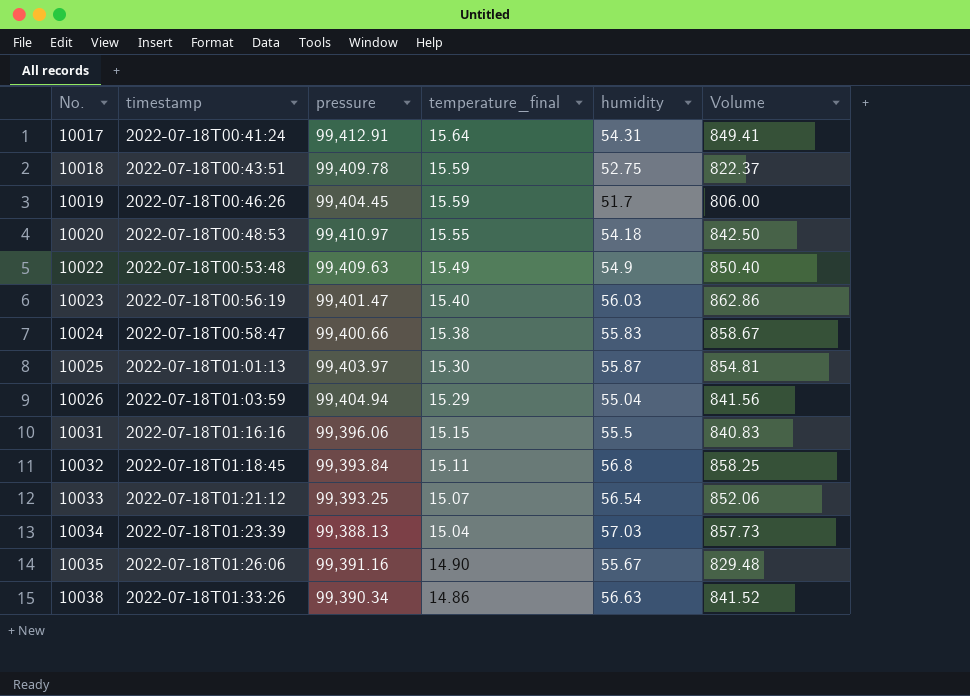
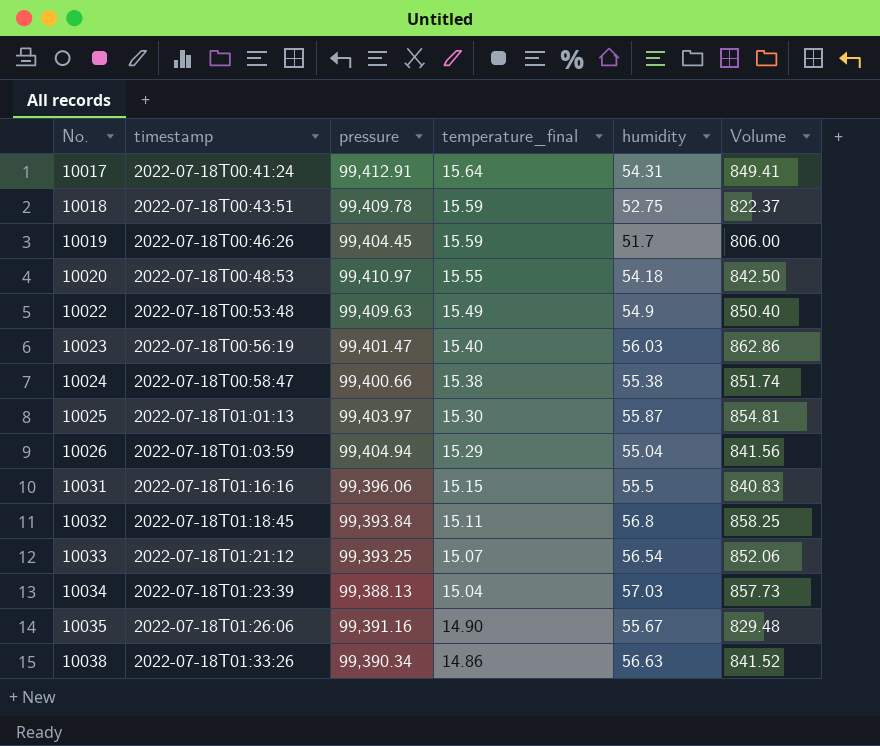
10024 | humidity: 55.83 -> 55.38
10024 | Volume: 858.67 -> 851.74

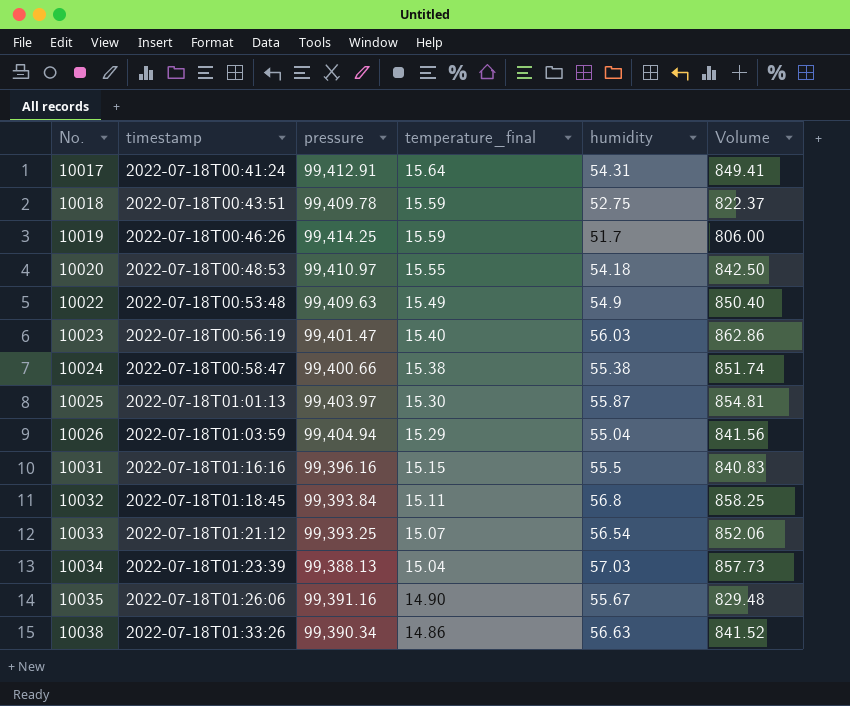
10019 | pressure: 99,404.45 -> 99,414.25
10031 | pressure: 99,396.06 -> 99,396.16

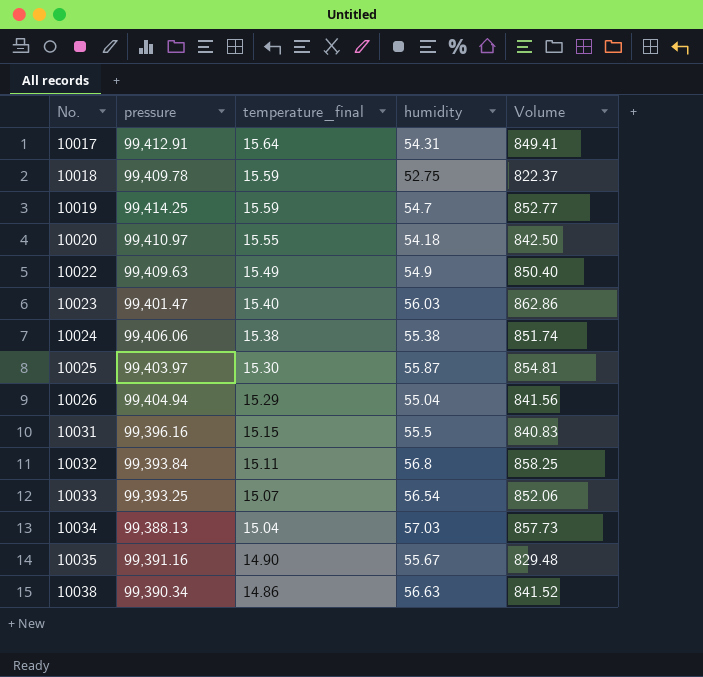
column timestamp | position: 2 -> none
10019 | humidity: 51.7 -> 54.7
10019 | Volume: 806.00 -> 852.77
10024 | pressure: 99,400.66 -> 99,406.06

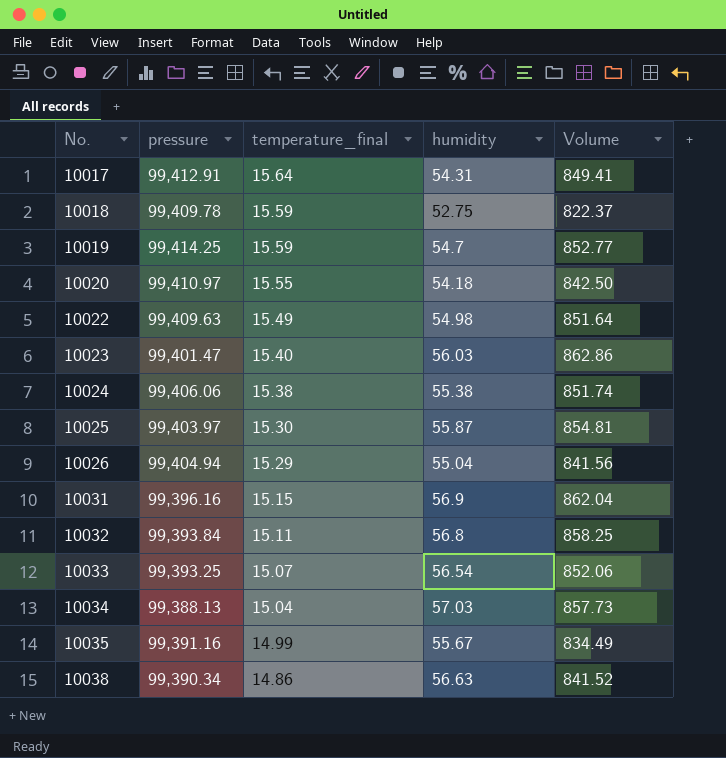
10022 | humidity: 54.9 -> 54.98
10022 | Volume: 850.40 -> 851.64
10031 | humidity: 55.5 -> 56.9
10031 | Volume: 840.83 -> 862.04
10035 | temperature_final: 14.90 -> 14.99
10035 | Volume: 829.48 -> 834.49

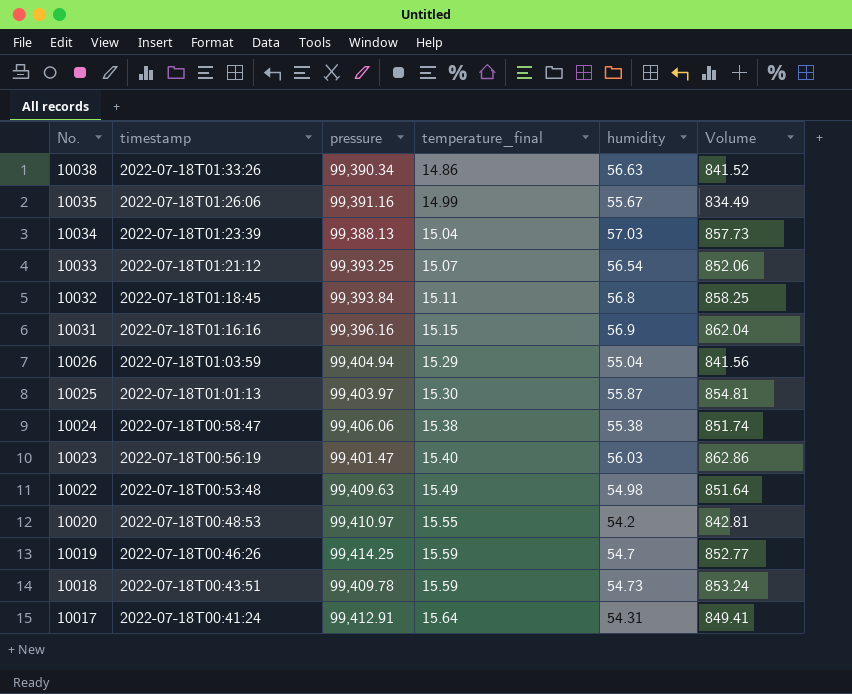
row order: No. ascending -> No. descending
column timestamp | position: none -> 2
10020 | humidity: 54.18 -> 54.2
10020 | Volume: 842.50 -> 842.81
10018 | humidity: 52.75 -> 54.73
10018 | Volume: 822.37 -> 853.24

